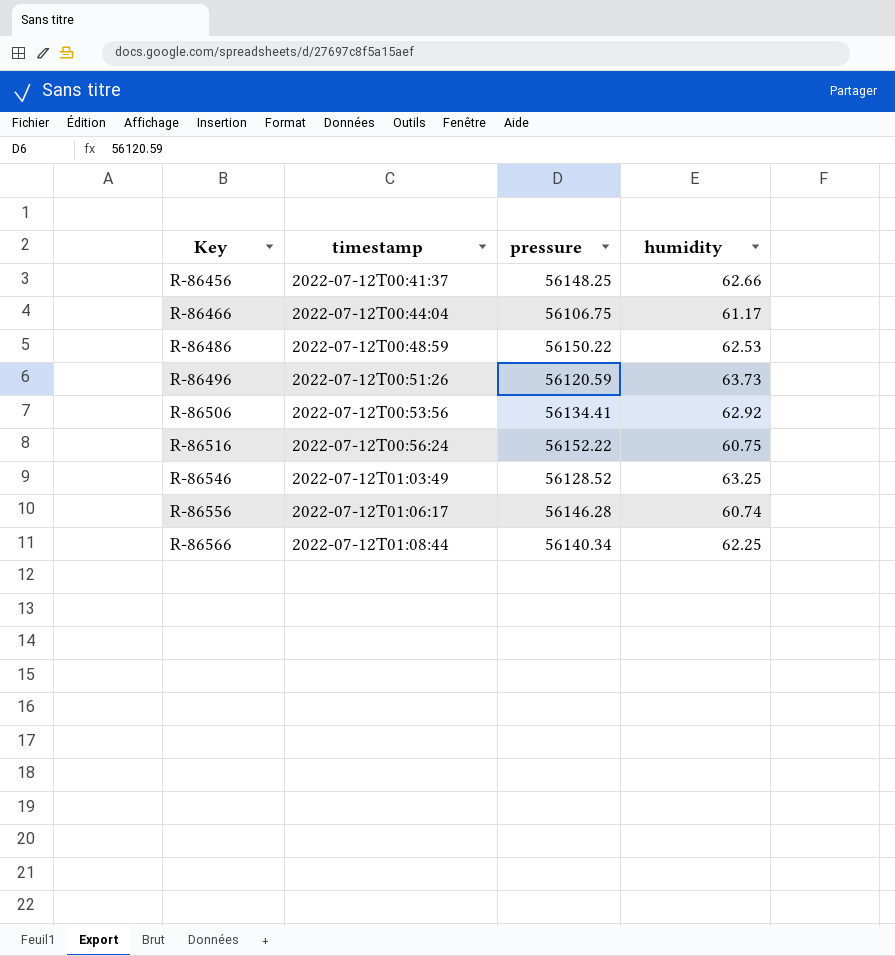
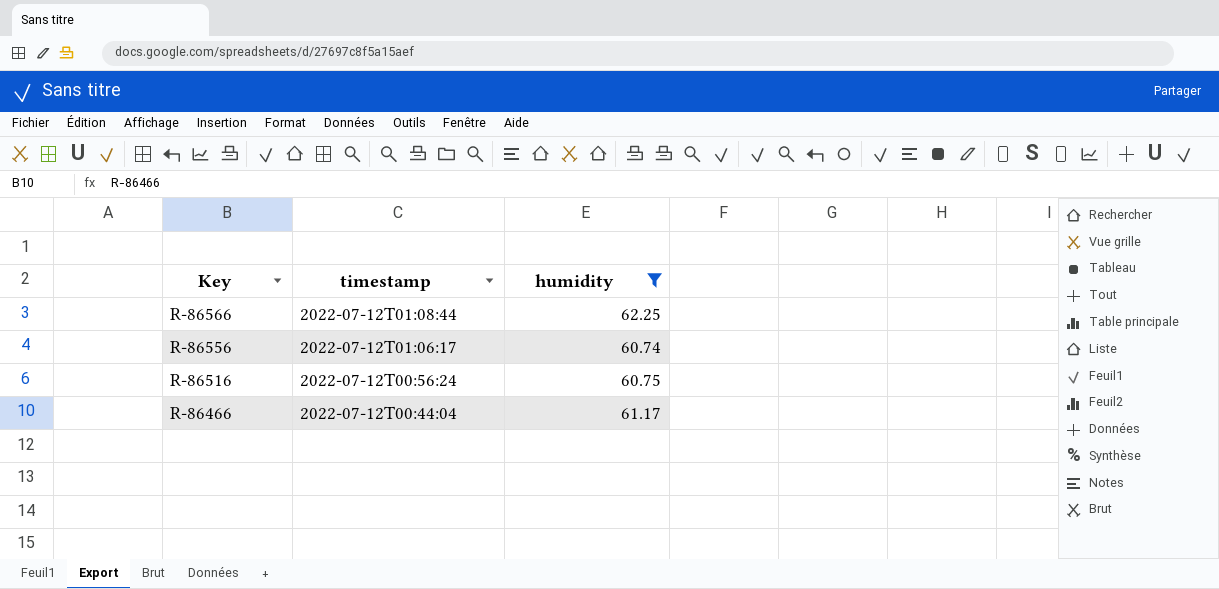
filter: none -> humidity <= 62.25
row order: Key ascending -> Key descending
column pressure | position: 3 -> none

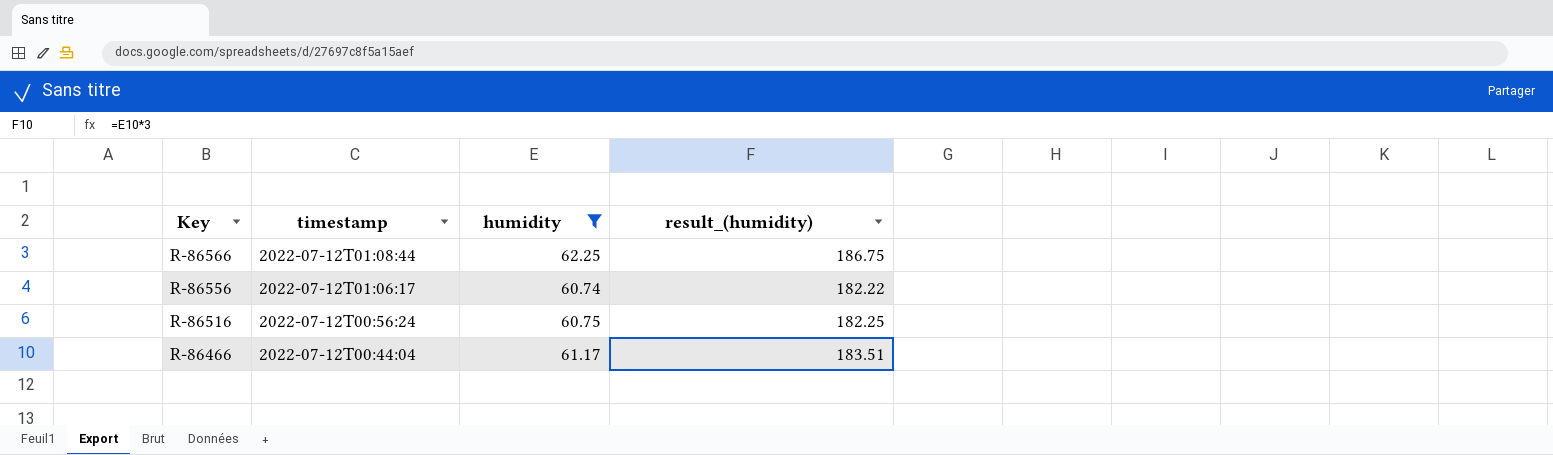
column result_(humidity) | formula: none -> [humidity] * 3

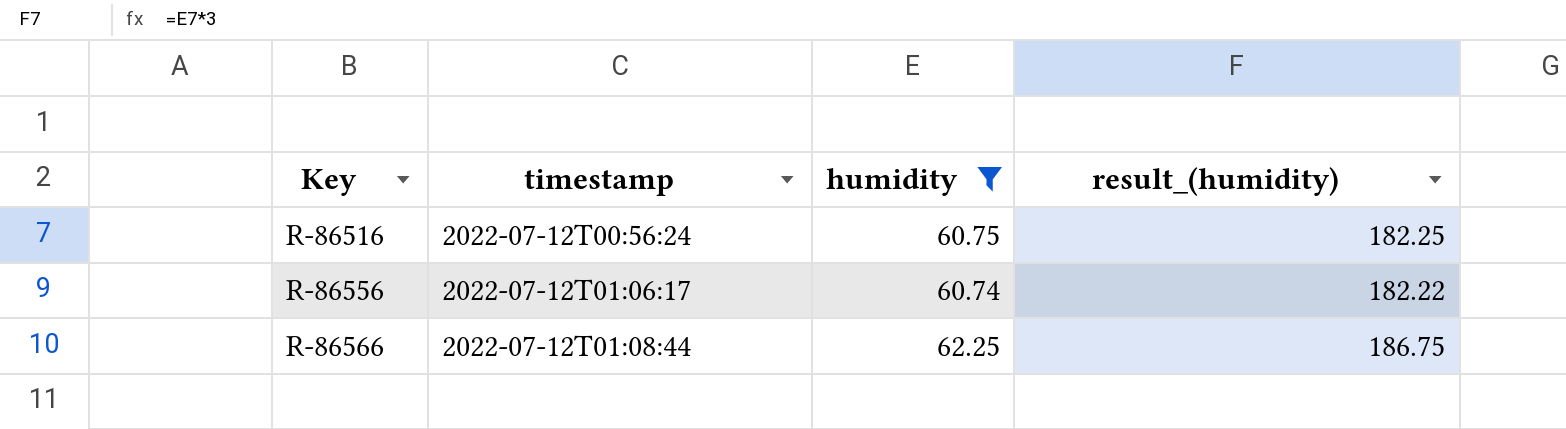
row order: Key descending -> Key ascending
row R-86466: 2022-07-12T00:44:04 | 61.17 | 183.51 -> none

